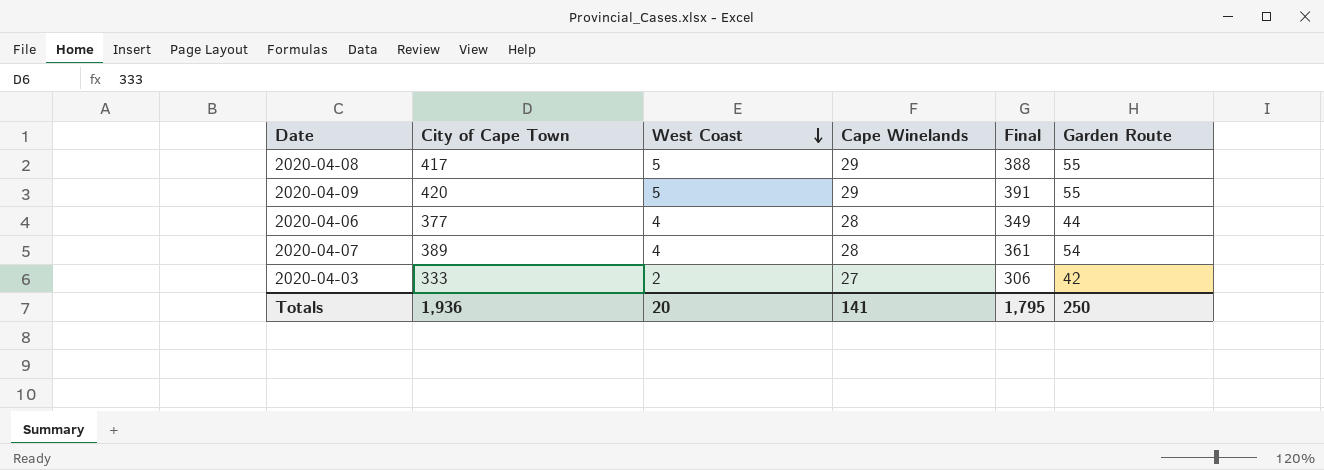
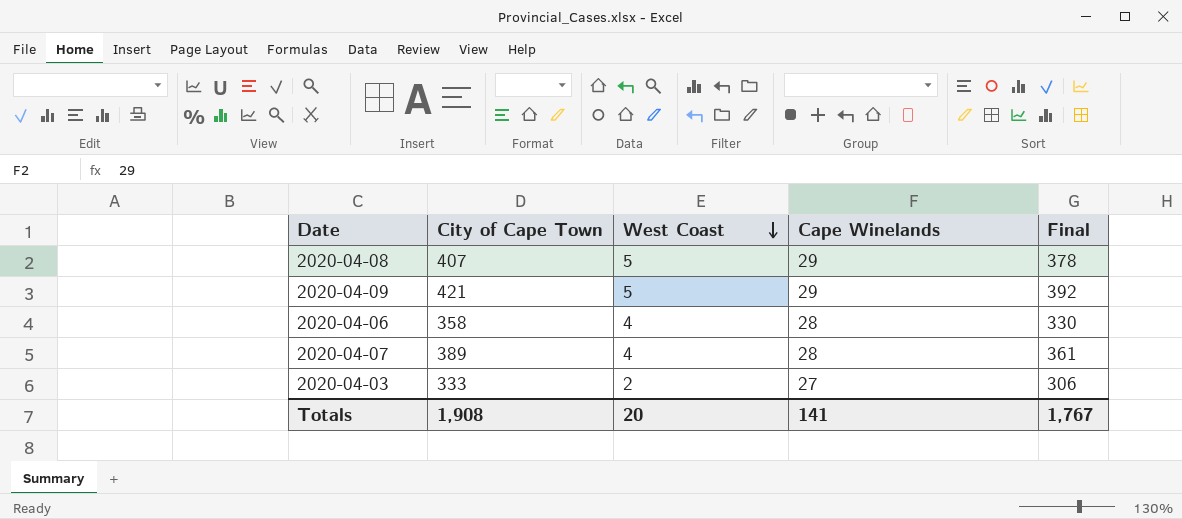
column Garden Route | position: 6 -> none
2020-04-08 | City of Cape Town: 417 -> 407
2020-04-08 | Final: 388 -> 378
2020-04-09 | City of Cape Town: 420 -> 421
2020-04-09 | Final: 391 -> 392
2020-04-06 | City of Cape Town: 377 -> 358
2020-04-06 | Final: 349 -> 330
Totals | City of Cape Town: 1,936 -> 1,908
Totals | Final: 1,795 -> 1,767

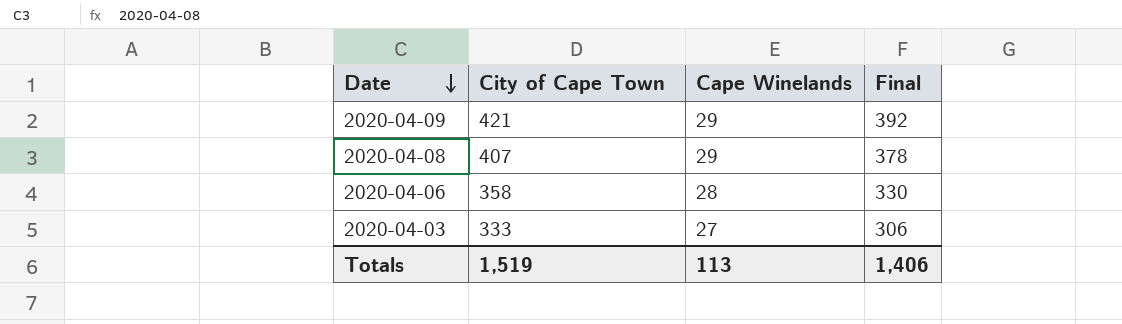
row order: West Coast descending -> Date descending
column West Coast | position: 3 -> none
row 2020-04-07: 389 | 4 | 28 | 361 -> none
Totals | City of Cape Town: 1,908 -> 1,519
Totals | Cape Winelands: 141 -> 113
Totals | Final: 1,767 -> 1,406

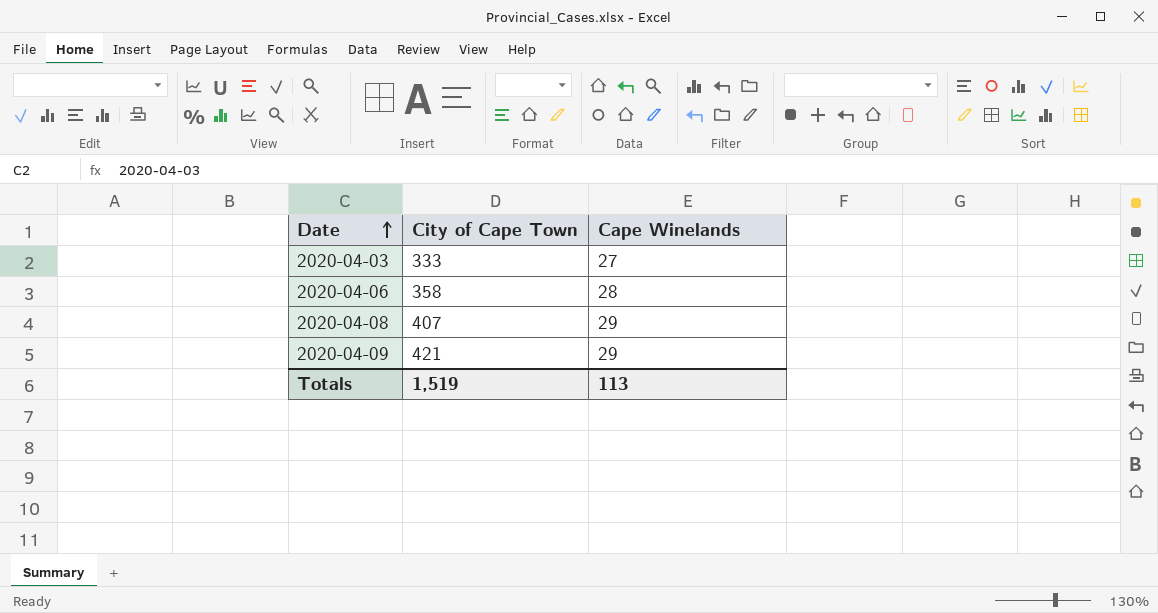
row order: Date descending -> Date ascending
column Final | formula: [City of Cape Town] - [Cape Winelands] -> none

